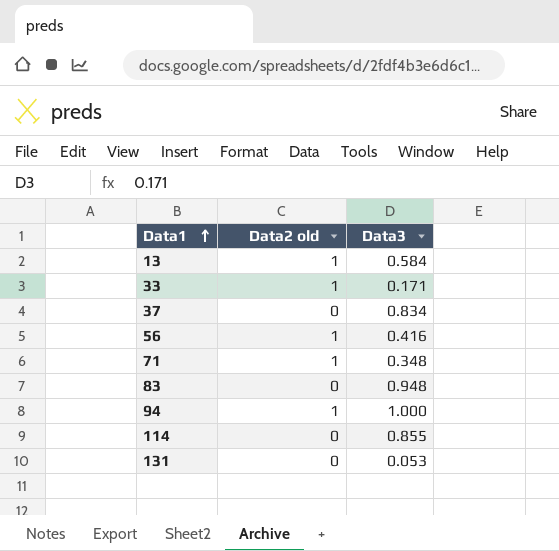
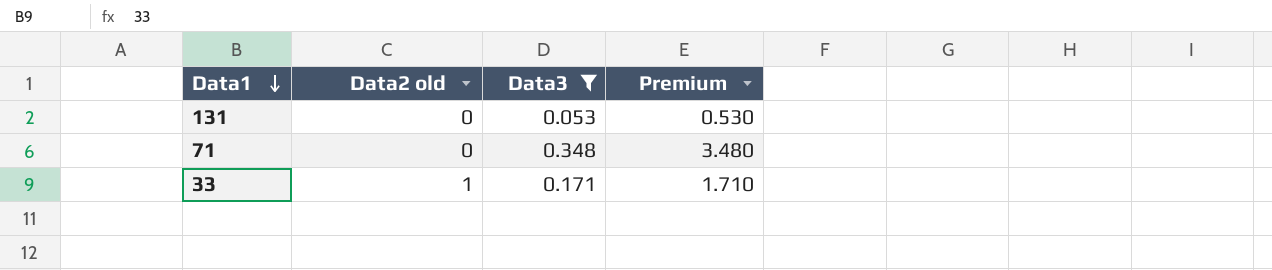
filter: none -> Data3 <= 0.348
row order: Data1 ascending -> Data1 descending
column Premium | formula: none -> [Data3] * 10
71 | Data2 old: 1 -> 0

